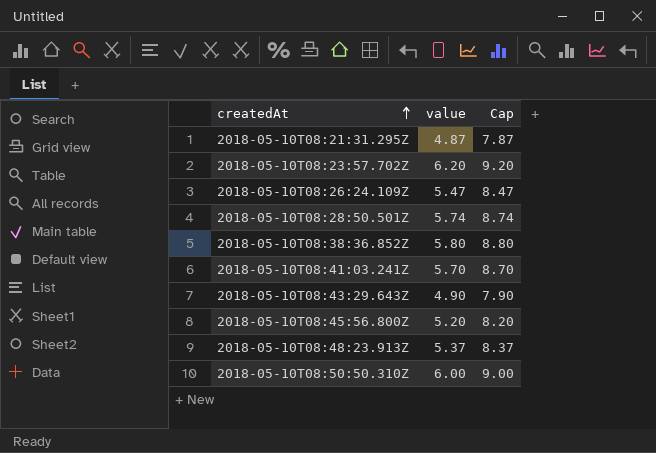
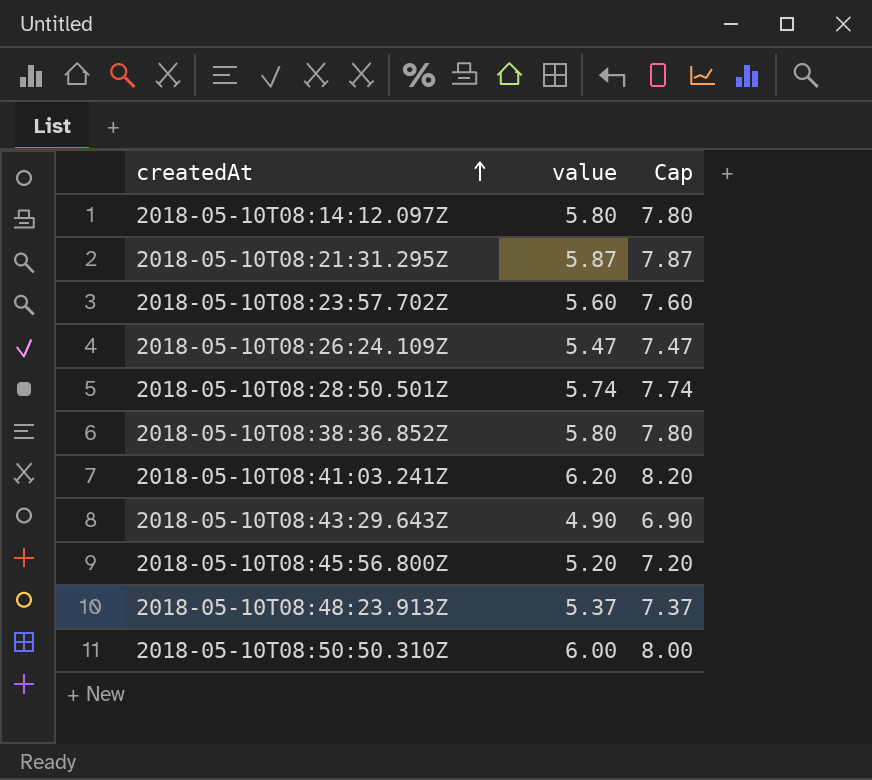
column Cap | formula: [value] + 3 -> [value] + 2
row 2018-05-10T08:14:12.097Z: none -> 5.80 | 7.80
2018-05-10T08:21:31.295Z | value: 4.87 -> 5.87
2018-05-10T08:23:57.702Z | value: 6.20 -> 5.60
2018-05-10T08:41:03.241Z | value: 5.70 -> 6.20

